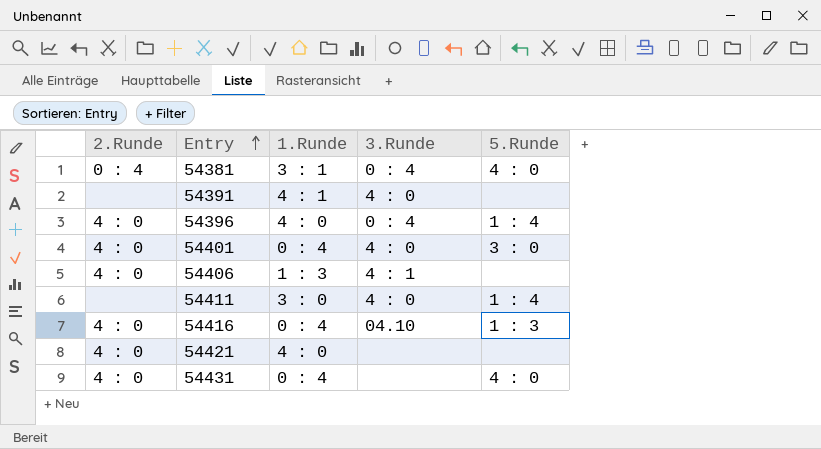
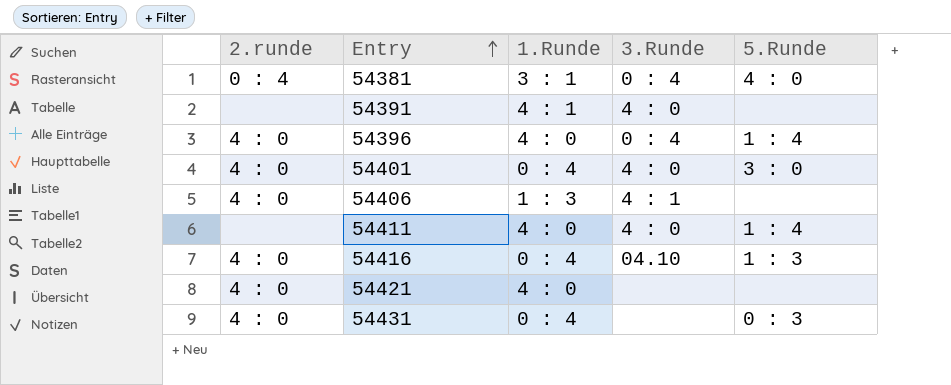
column name: 2.Runde -> 2.runde
54411 | 1.Runde: 3 : 0 -> 4 : 0
54431 | 5.Runde: 4 : 0 -> 0 : 3

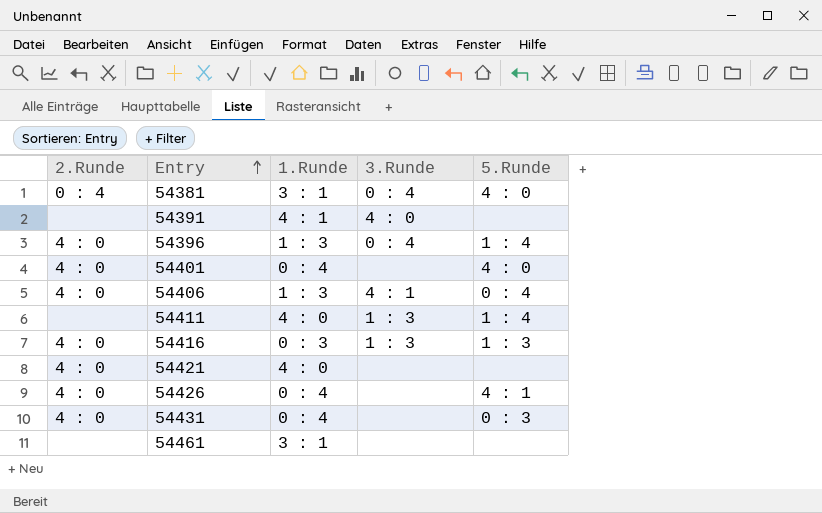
column name: 2.runde -> 2.Runde
54396 | 1.Runde: 4 : 0 -> 1 : 3
54401 | 3.Runde: 4 : 0 -> none
54401 | 5.Runde: 3 : 0 -> 4 : 0
54406 | 5.Runde: none -> 0 : 4
54411 | 3.Runde: 4 : 0 -> 1 : 3
54416 | 1.Runde: 0 : 4 -> 0 : 3
54416 | 3.Runde: 04.10 -> 1 : 3
row 54426: none -> 4 : 0 | 0 : 4 | none | 4 : 1
row 54461: none -> none | 3 : 1 | none | none

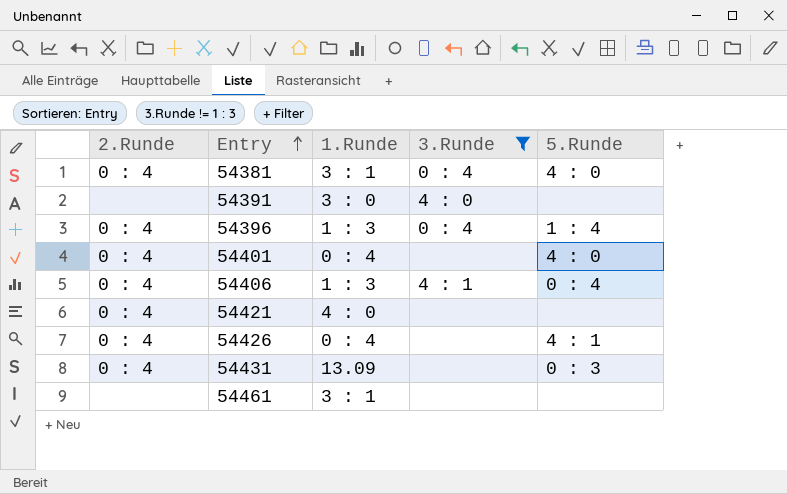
filter: none -> 3.Runde != 1 : 3
54391 | 1.Runde: 4 : 1 -> 3 : 0
54396 | 2.Runde: 4 : 0 -> 0 : 4
54401 | 2.Runde: 4 : 0 -> 0 : 4
54406 | 2.Runde: 4 : 0 -> 0 : 4
54421 | 2.Runde: 4 : 0 -> 0 : 4
54426 | 2.Runde: 4 : 0 -> 0 : 4
54431 | 2.Runde: 4 : 0 -> 0 : 4
54431 | 1.Runde: 0 : 4 -> 13.09

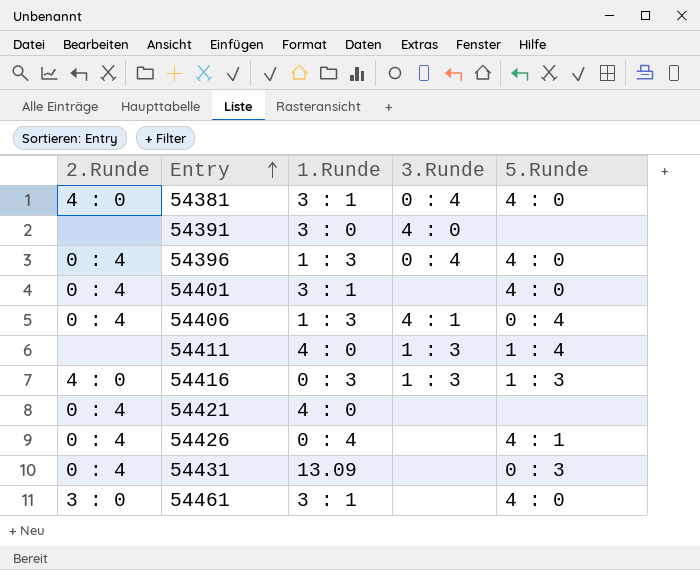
filter: 3.Runde != 1 : 3 -> none
54381 | 2.Runde: 0 : 4 -> 4 : 0
54396 | 5.Runde: 1 : 4 -> 4 : 0
54401 | 1.Runde: 0 : 4 -> 3 : 1
54461 | 2.Runde: none -> 3 : 0
54461 | 5.Runde: none -> 4 : 0

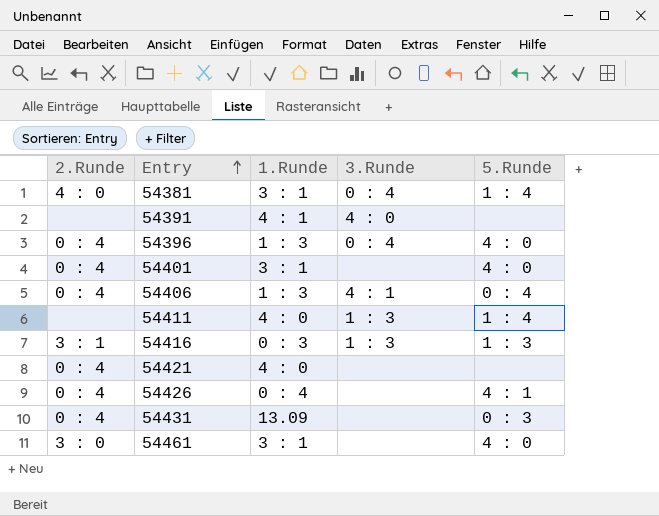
54381 | 5.Runde: 4 : 0 -> 1 : 4
54391 | 1.Runde: 3 : 0 -> 4 : 1
54416 | 2.Runde: 4 : 0 -> 3 : 1

